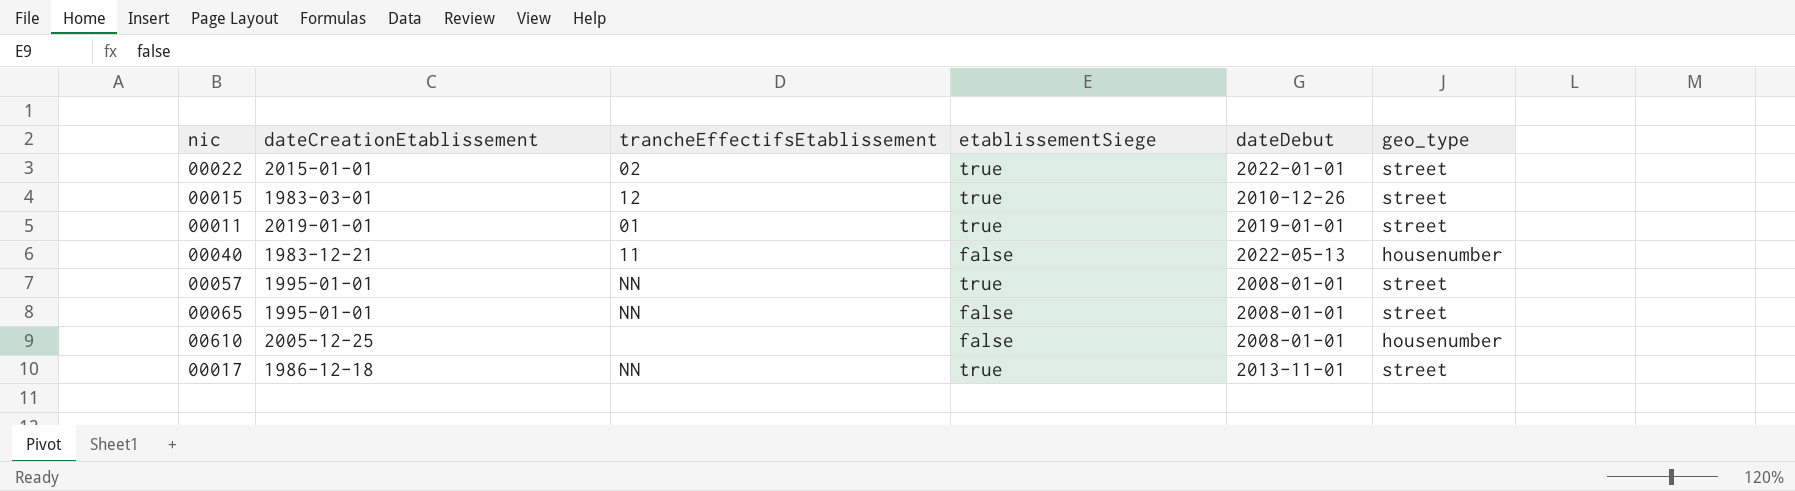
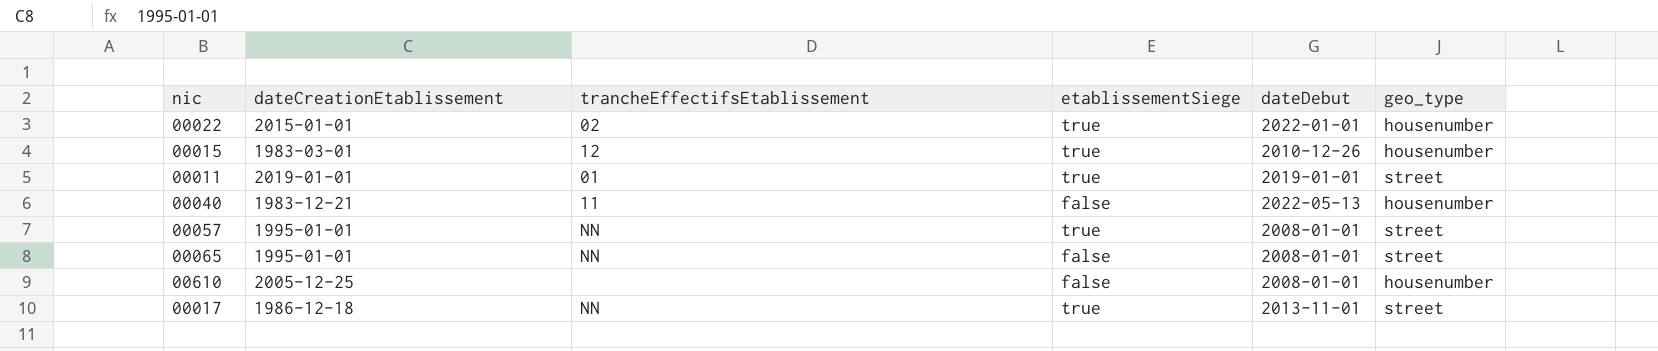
00022 | geo_type: street -> housenumber
00015 | geo_type: street -> housenumber

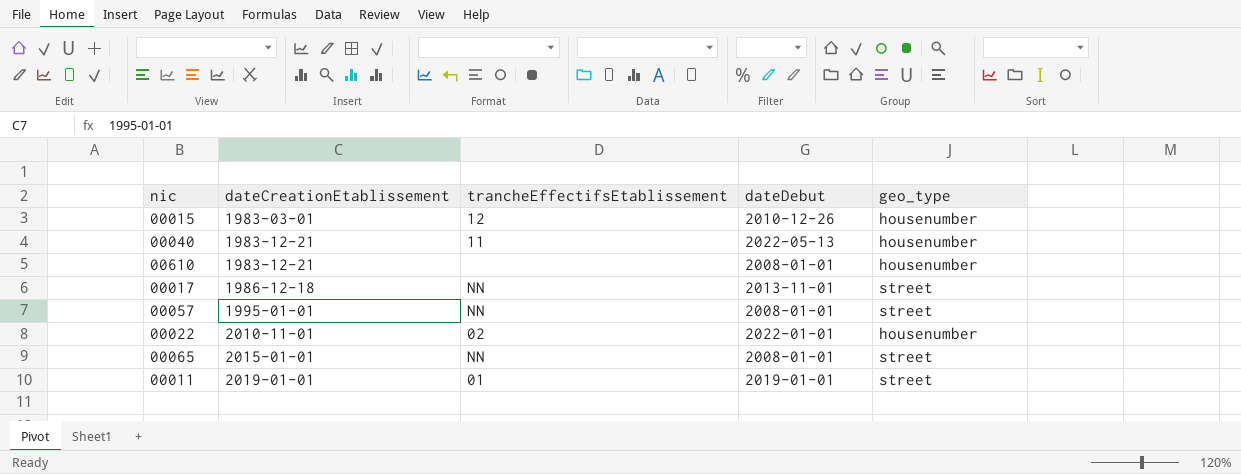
row order: none -> dateCreationEtablissement ascending
column etablissementSiege | position: 4 -> none
00610 | dateCreationEtablissement: 2005-12-25 -> 1983-12-21
00022 | dateCreationEtablissement: 2015-01-01 -> 2010-11-01
00065 | dateCreationEtablissement: 1995-01-01 -> 2015-01-01

